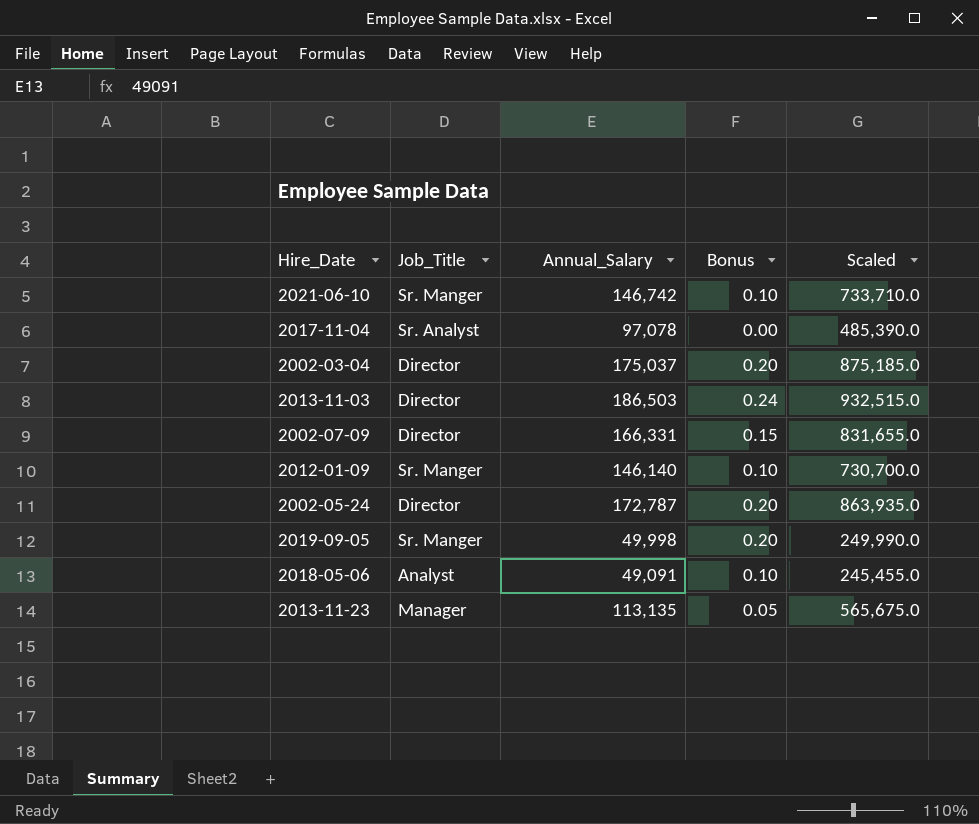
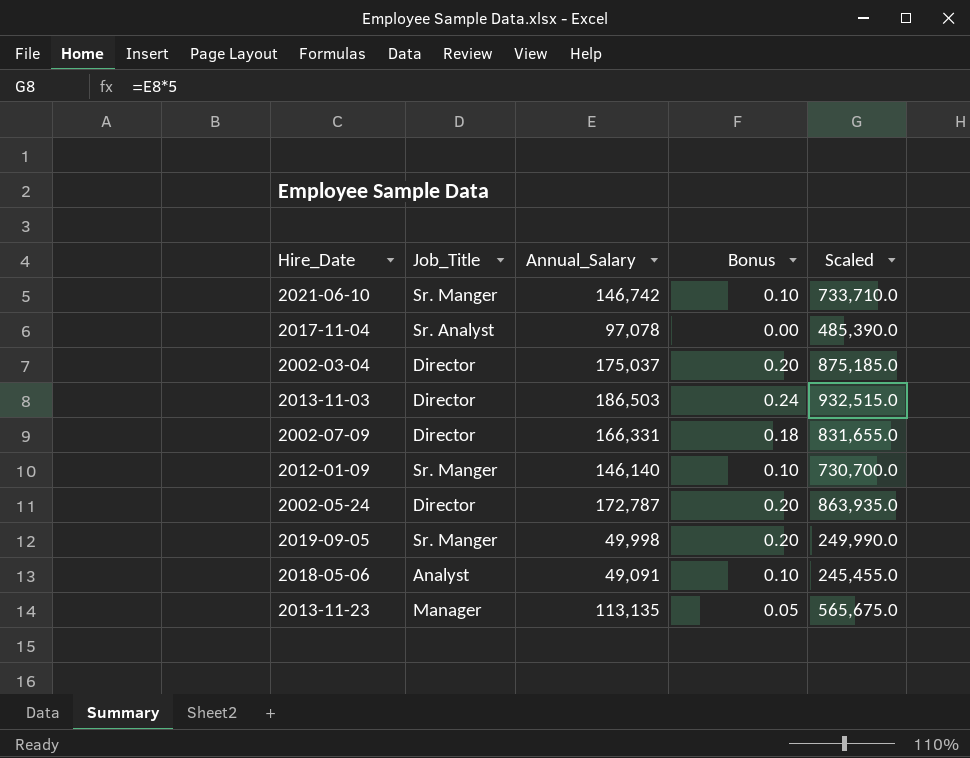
2002-07-09 | Bonus: 0.15 -> 0.18

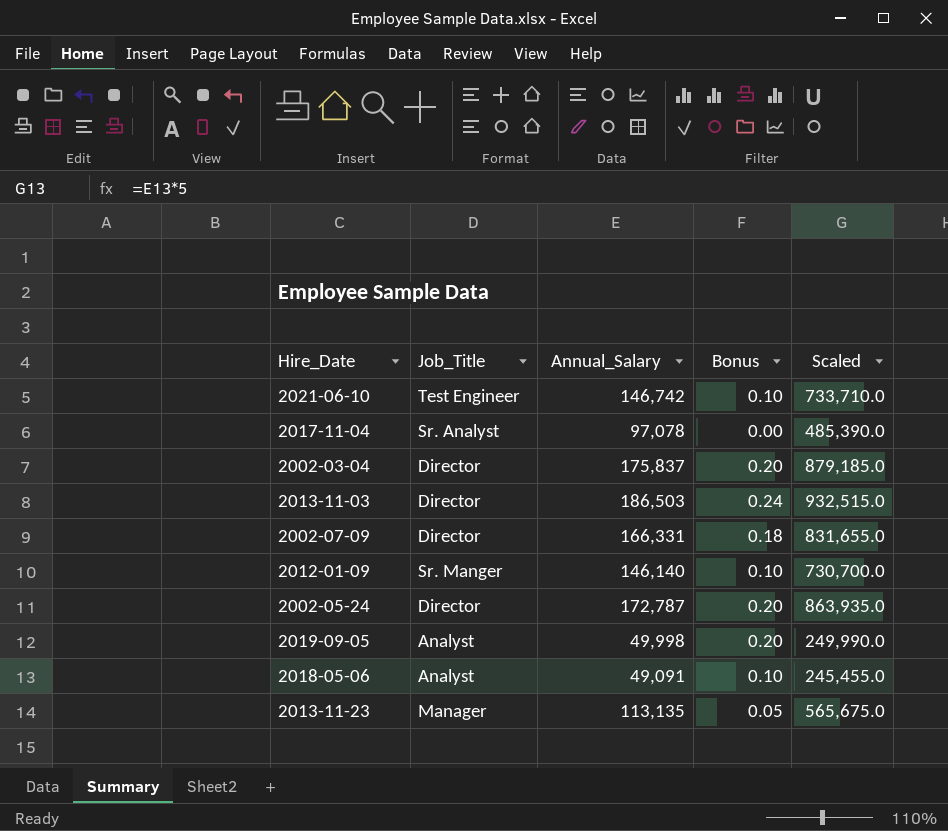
2021-06-10 | Job_Title: Sr. Manger -> Test Engineer
2002-03-04 | Annual_Salary: 175,037 -> 175,837
2002-03-04 | Scaled: 875,185.0 -> 879,185.0
2019-09-05 | Job_Title: Sr. Manger -> Analyst

